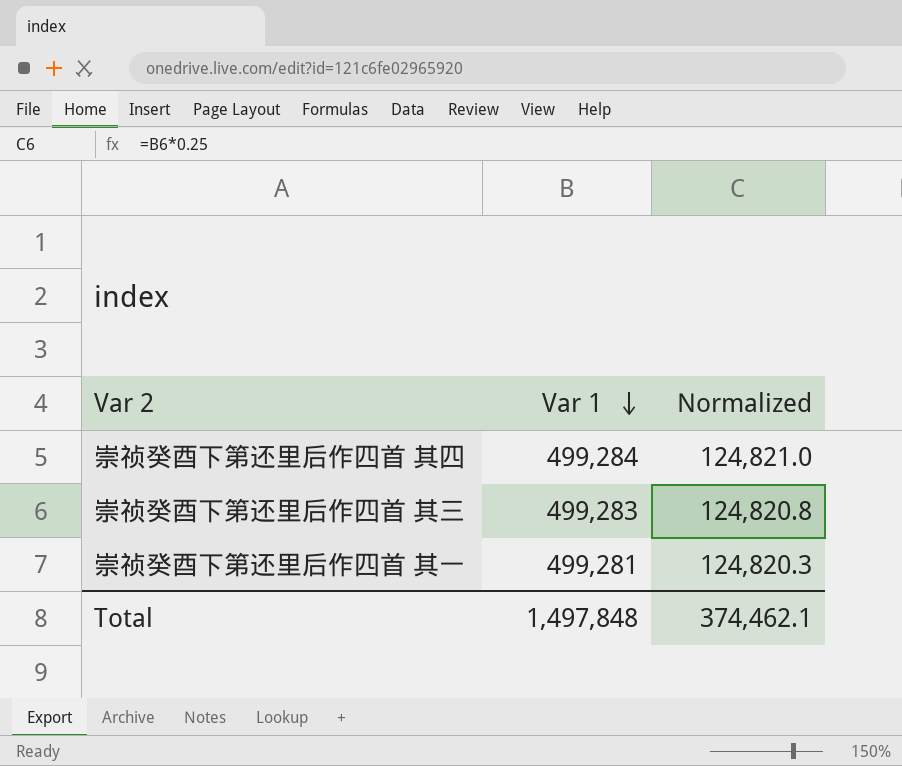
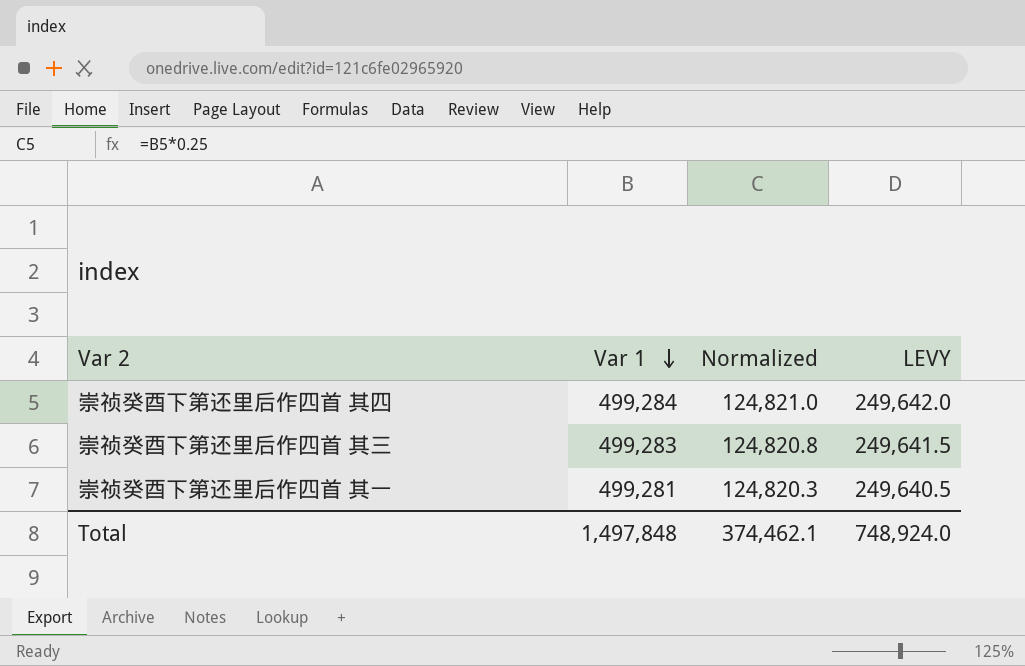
column LEVY | formula: none -> [Var 1] * 0.5

